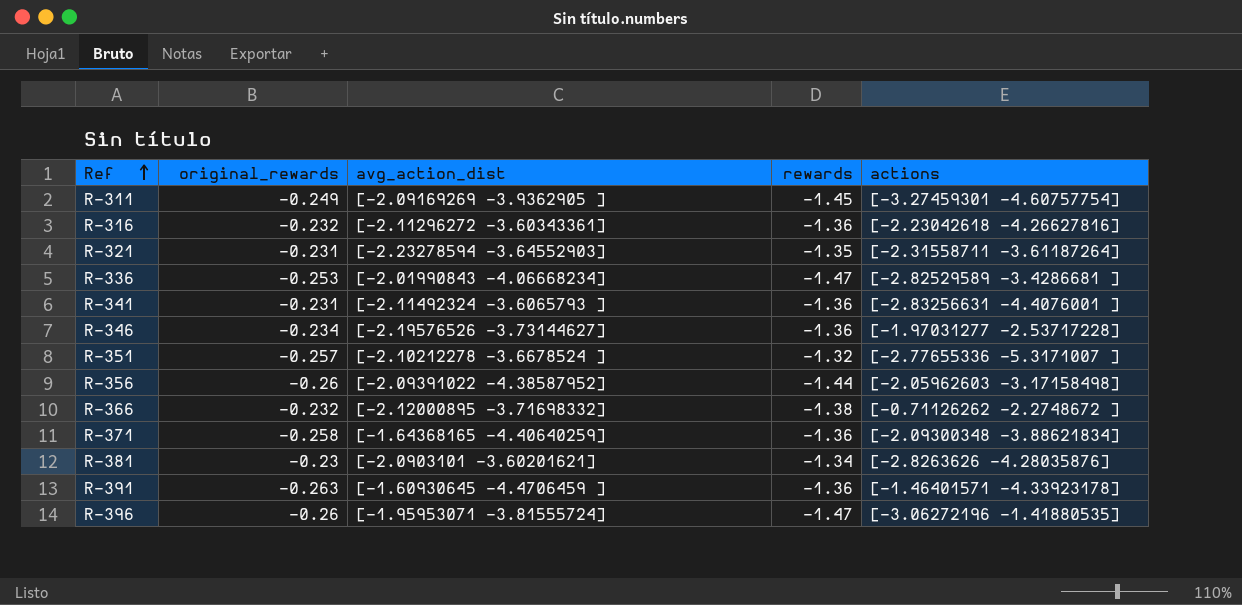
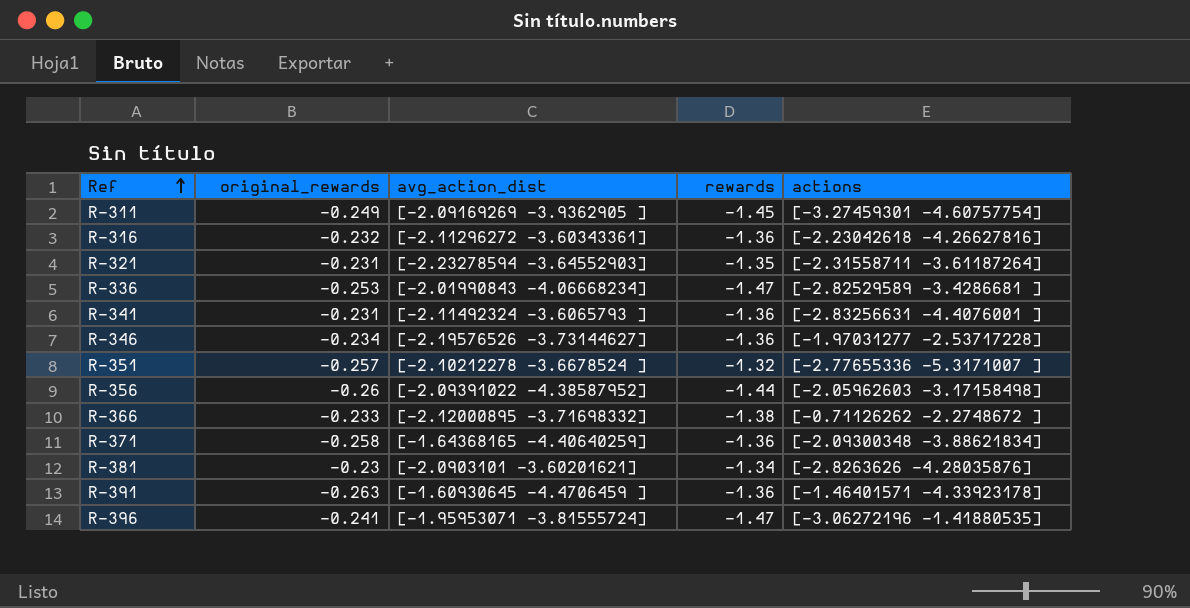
R-366 | original_rewards: -0.232 -> -0.233
R-396 | original_rewards: -0.26 -> -0.241

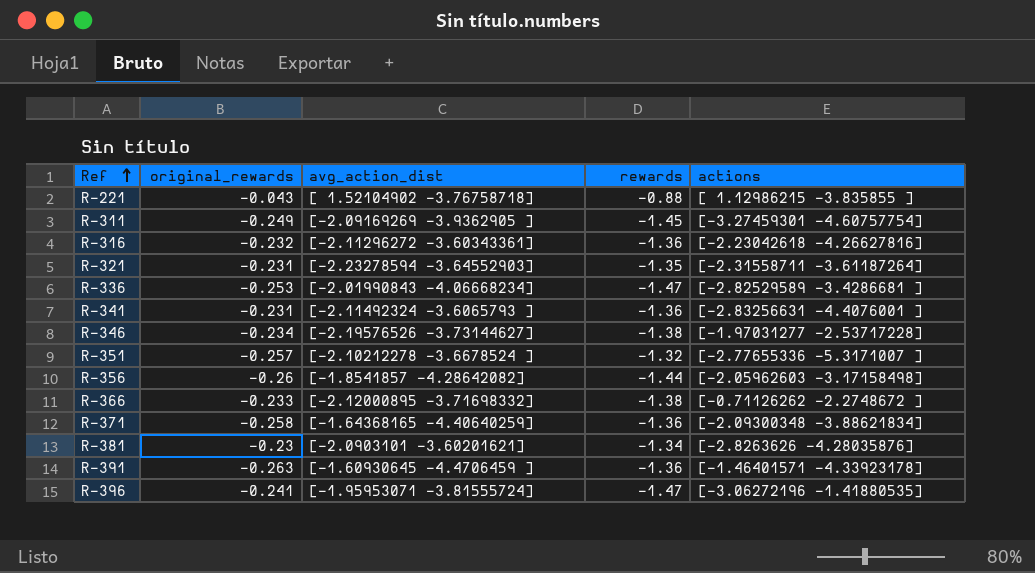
row R-221: none -> -0.043 | [ 1.52104902 -3.76758718] | -0.88 | [ 1.12986215 -3.835855 ]
R-346 | rewards: -1.36 -> -1.38
R-356 | avg_action_dist: [-2.09391022 -4.38587952] -> [-1.8541857 -4.28642082]

